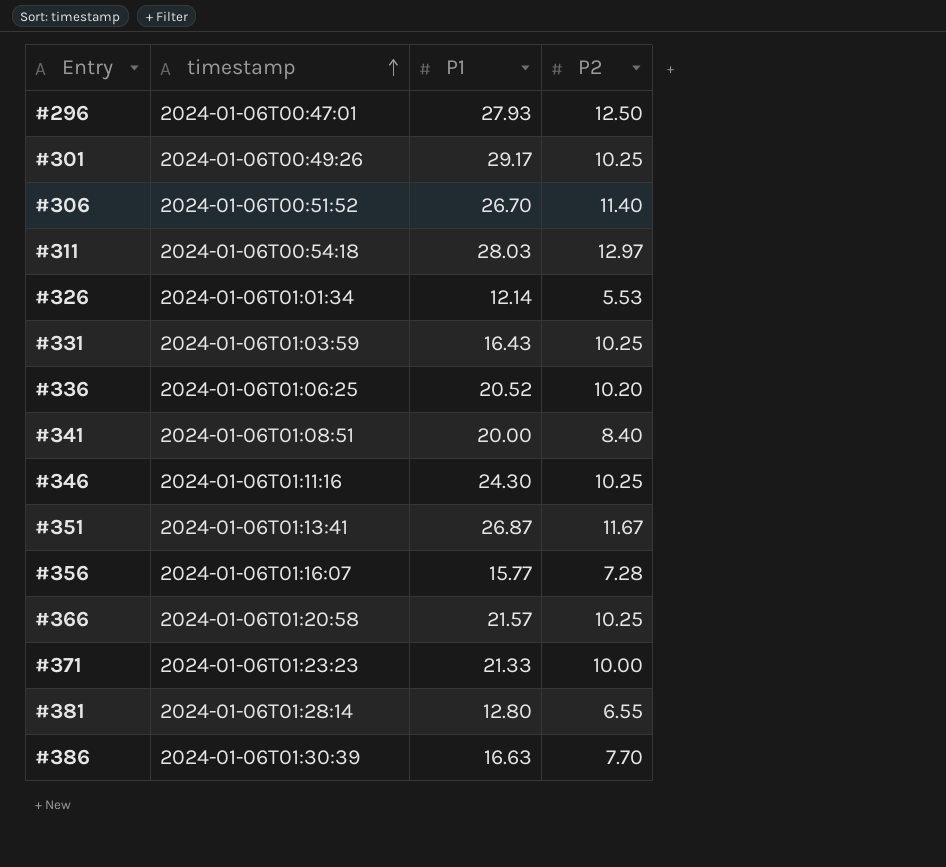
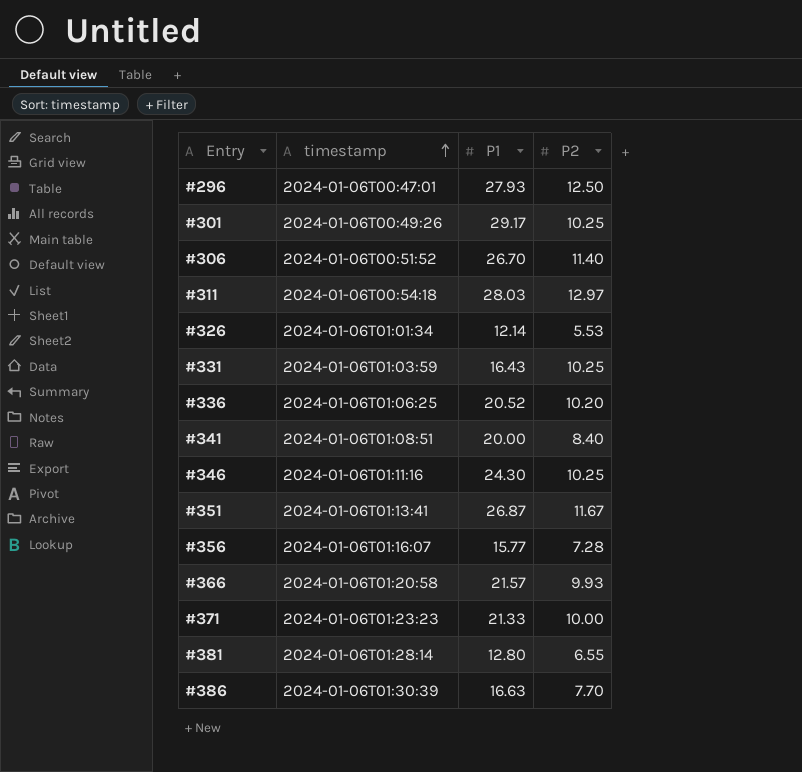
#366 | P2: 10.25 -> 9.93

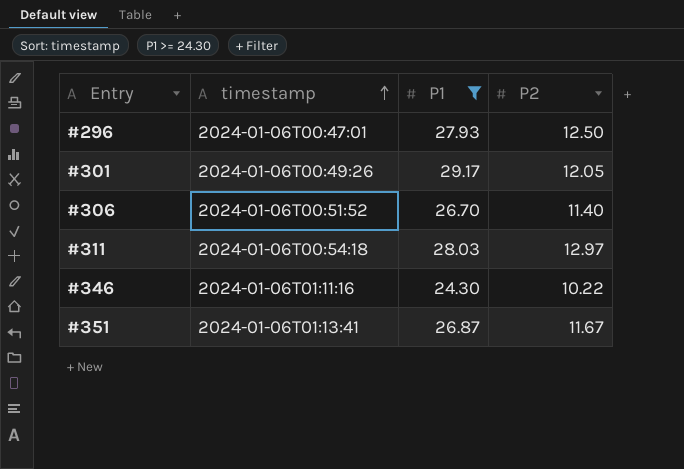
filter: none -> P1 >= 24.30
#301 | P2: 10.25 -> 12.05
#346 | P2: 10.25 -> 10.22

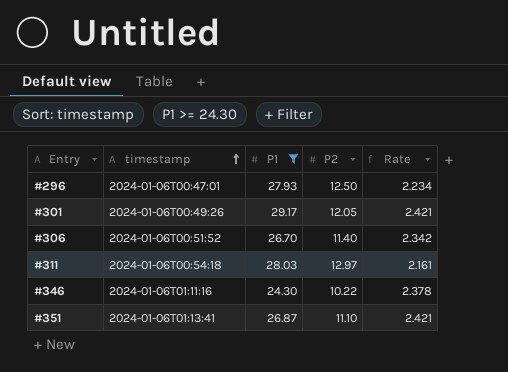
column Rate | formula: none -> [P1] / [P2]
#351 | P2: 11.67 -> 11.10

